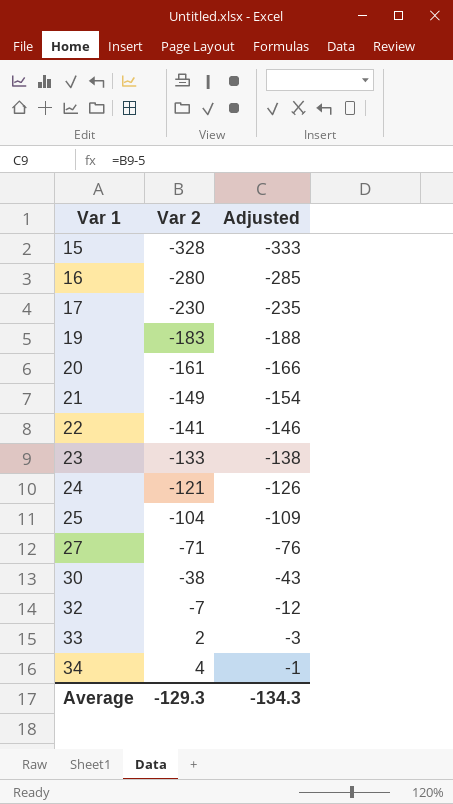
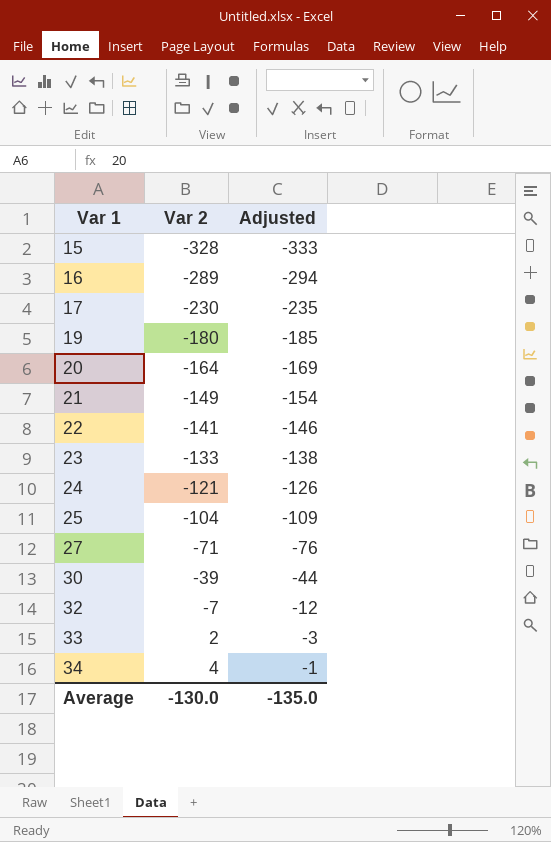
16 | Var 2: -280 -> -289
16 | Adjusted: -285 -> -294
19 | Var 2: -183 -> -180
19 | Adjusted: -188 -> -185
20 | Var 2: -161 -> -164
20 | Adjusted: -166 -> -169
30 | Var 2: -38 -> -39
30 | Adjusted: -43 -> -44
Average | Var 2: -129.3 -> -130.0
Average | Adjusted: -134.3 -> -135.0

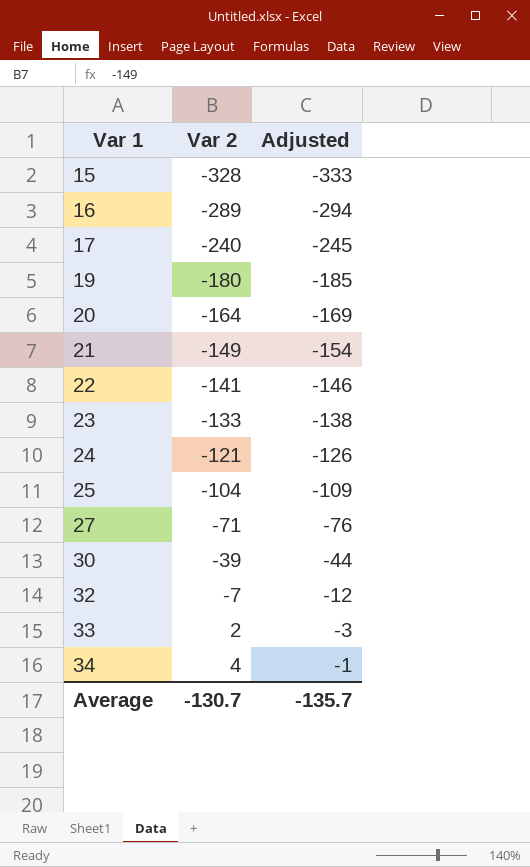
17 | Var 2: -230 -> -240
17 | Adjusted: -235 -> -245
Average | Var 2: -130.0 -> -130.7
Average | Adjusted: -135.0 -> -135.7

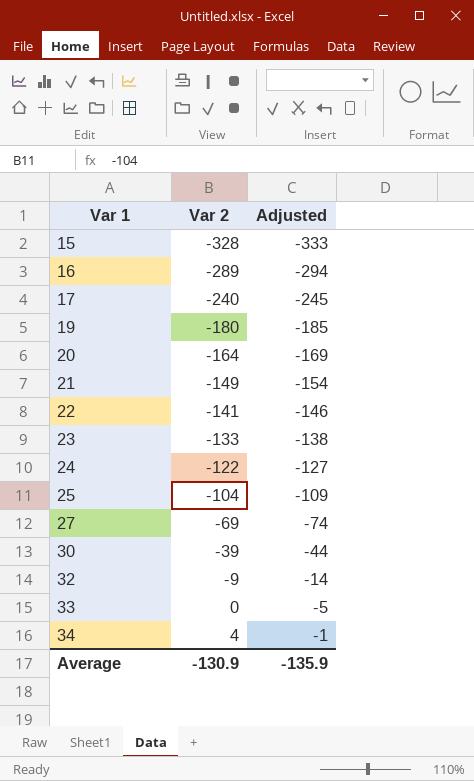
24 | Var 2: -121 -> -122
24 | Adjusted: -126 -> -127
27 | Var 2: -71 -> -69
27 | Adjusted: -76 -> -74
32 | Var 2: -7 -> -9
32 | Adjusted: -12 -> -14
33 | Var 2: 2 -> 0
33 | Adjusted: -3 -> -5
Average | Var 2: -130.7 -> -130.9
Average | Adjusted: -135.7 -> -135.9

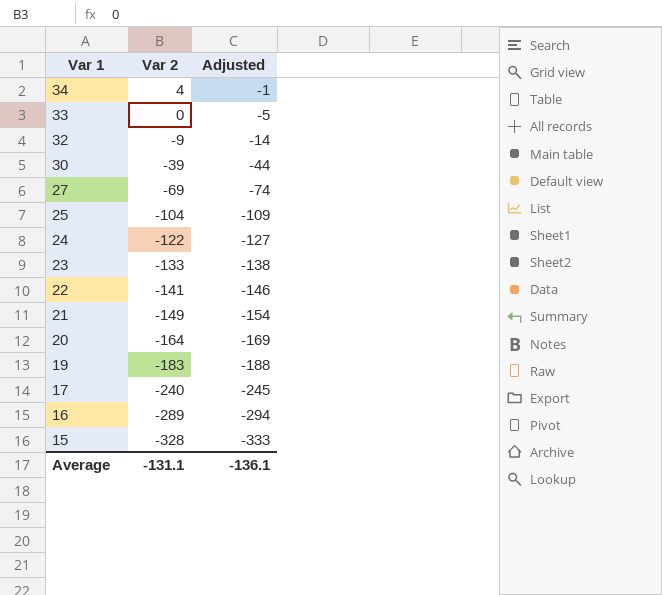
row order: Var 1 ascending -> Var 1 descending
19 | Var 2: -180 -> -183
19 | Adjusted: -185 -> -188
Average | Var 2: -130.9 -> -131.1
Average | Adjusted: -135.9 -> -136.1

